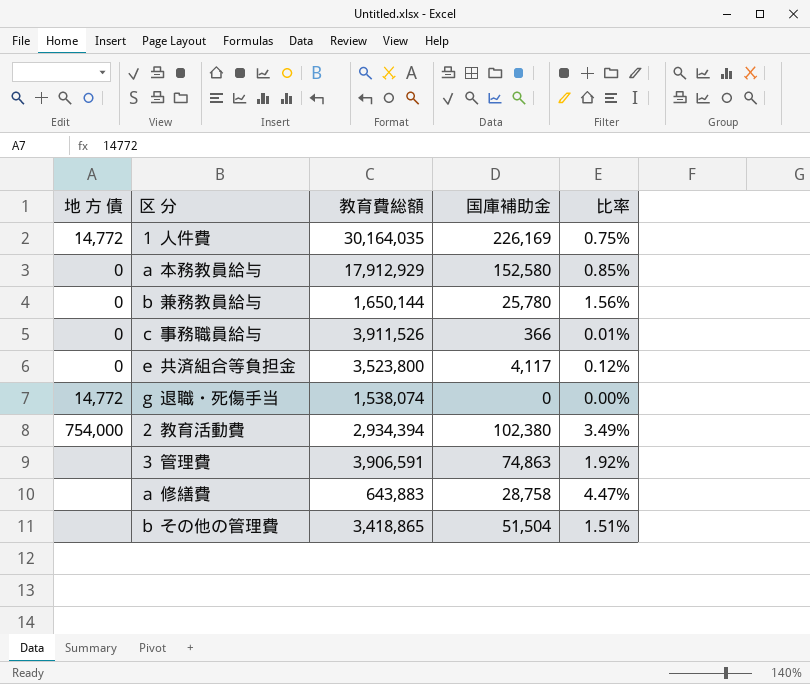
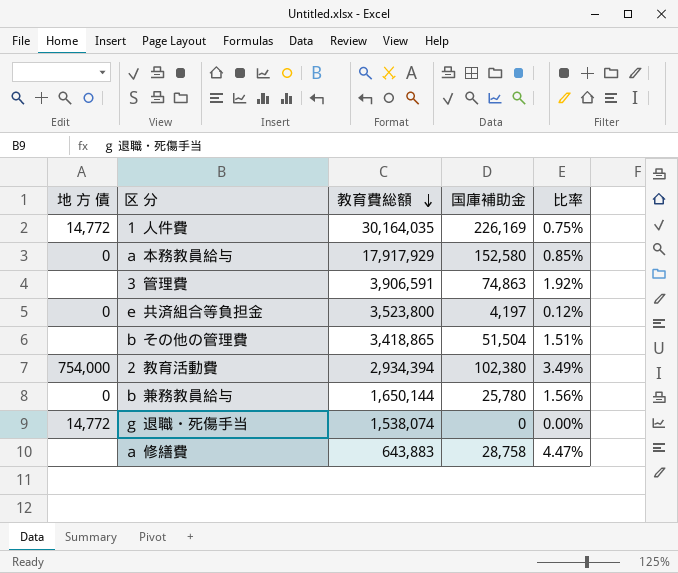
row order: none -> 教育費総額 descending
row ｃ 事務職員給与: 0 | 3,911,526 | 366 | 0.01% -> none
ａ 本務教員給与 | 教育費総額: 17,912,929 -> 17,917,929
ｅ 共済組合等負担金 | 国庫補助金: 4,117 -> 4,197

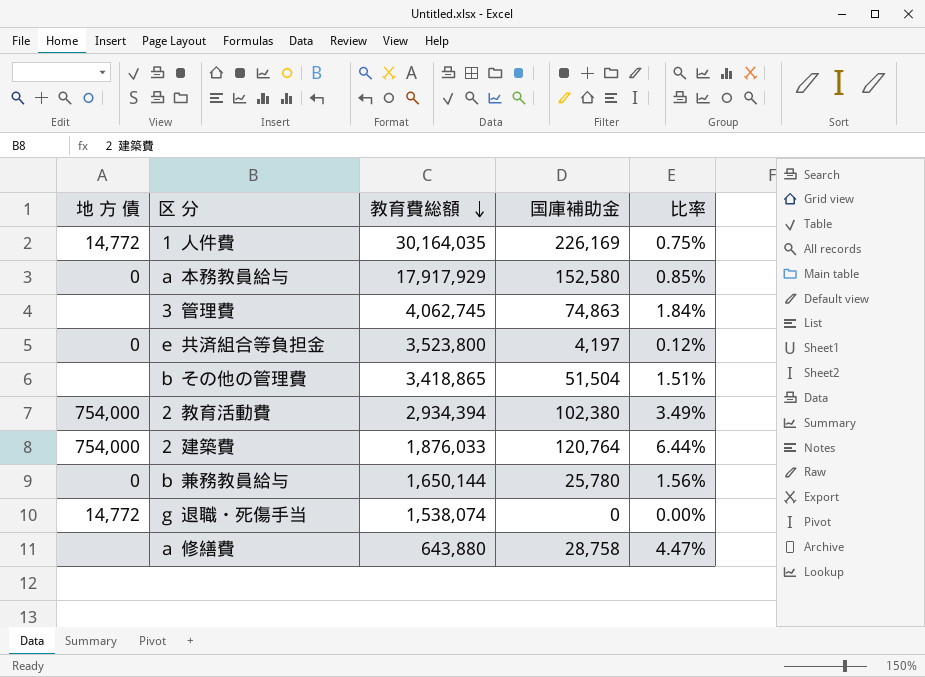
３ 管理費 | 教育費総額: 3,906,591 -> 4,062,745
３ 管理費 | 比率: 1.92% -> 1.84%
row ２ 建築費: none -> 754,000 | 1,876,033 | 120,764 | 6.44%
ａ 修繕費 | 教育費総額: 643,883 -> 643,880

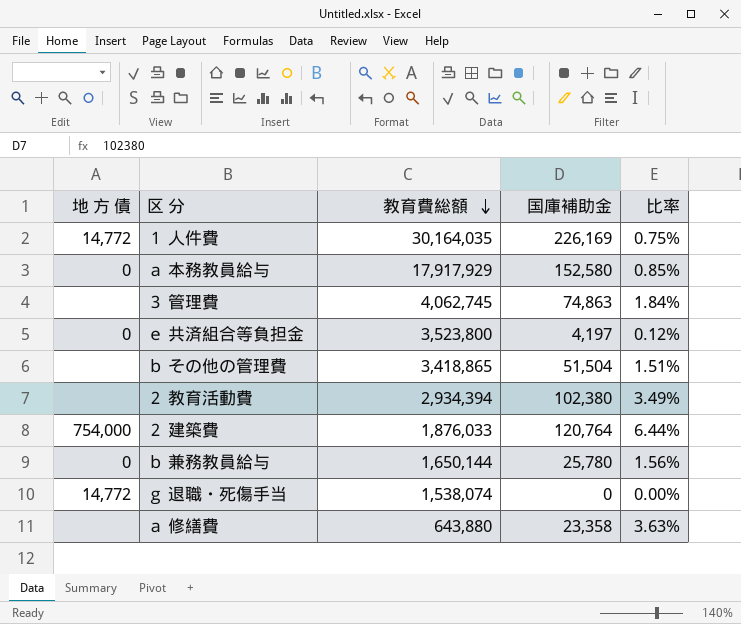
２ 教育活動費 | 地 方 債: 754,000 -> none
ａ 修繕費 | 国庫補助金: 28,758 -> 23,358
ａ 修繕費 | 比率: 4.47% -> 3.63%

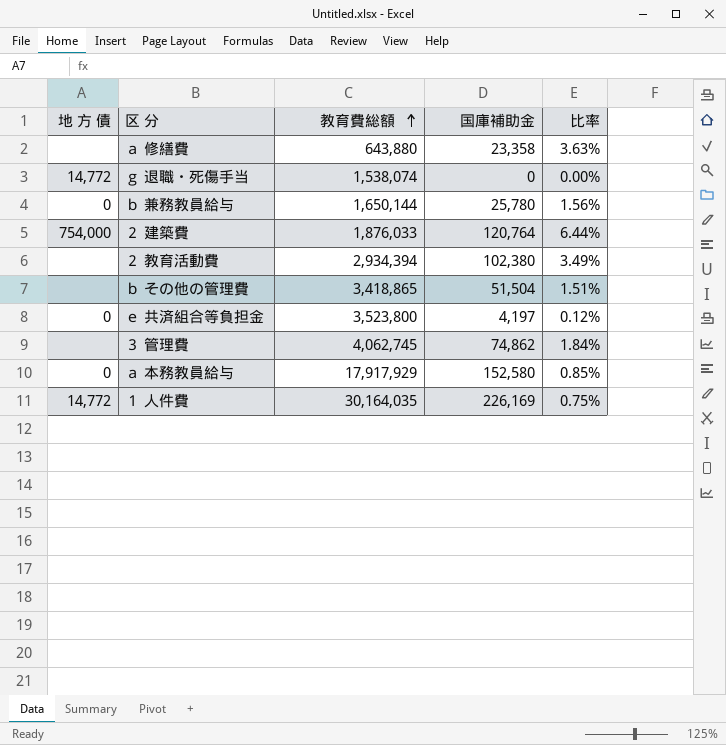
row order: 教育費総額 descending -> 教育費総額 ascending
３ 管理費 | 国庫補助金: 74,863 -> 74,862

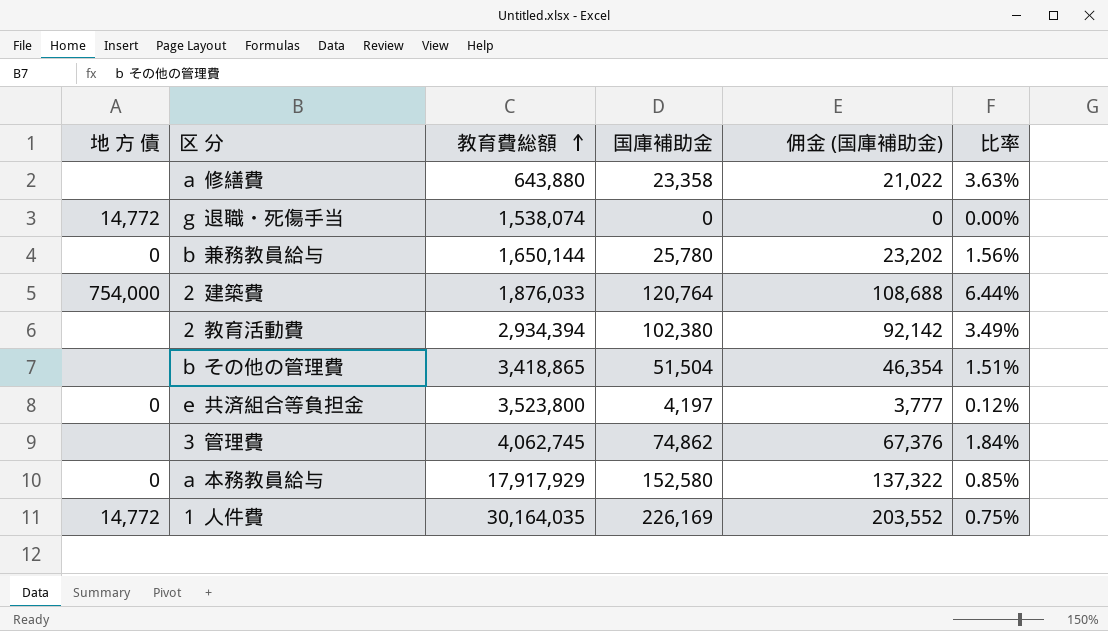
column 佣金 (国庫補助金) | formula: none -> [国庫補助金] * 0.9

